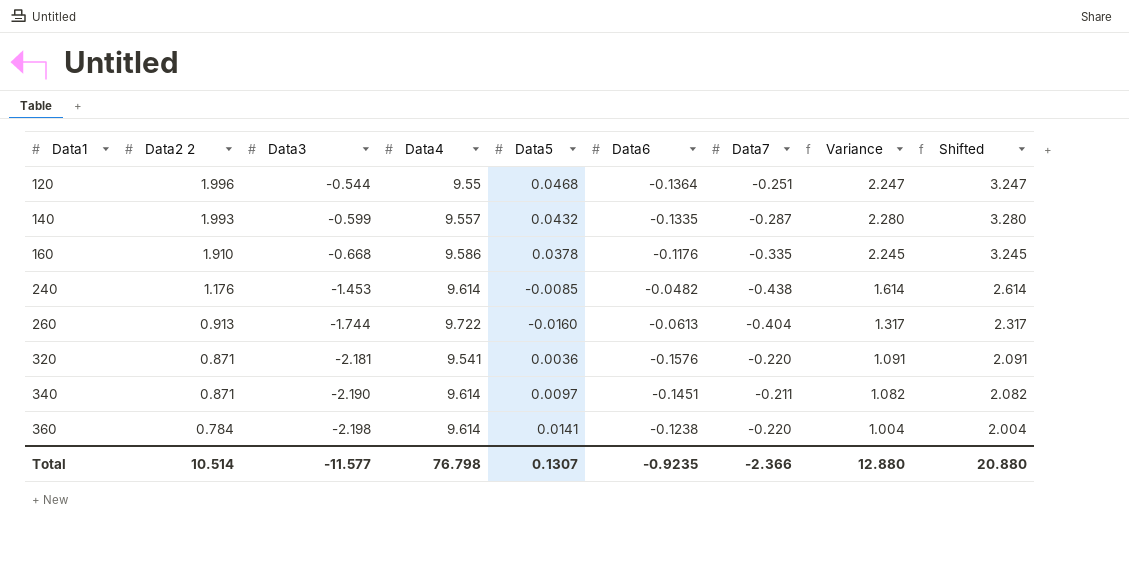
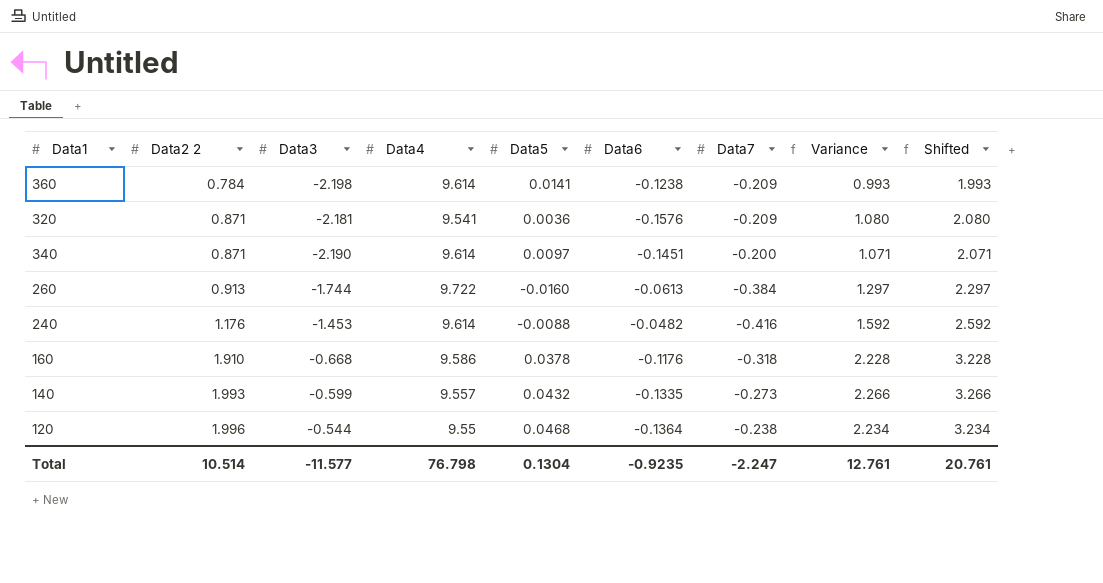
row order: Data1 ascending -> Data2 2 ascending
360 | Data7: -0.220 -> -0.209
360 | Variance: 1.004 -> 0.993
360 | Shifted: 2.004 -> 1.993
320 | Data7: -0.220 -> -0.209
320 | Variance: 1.091 -> 1.080
320 | Shifted: 2.091 -> 2.080
340 | Data7: -0.211 -> -0.200
340 | Variance: 1.082 -> 1.071
340 | Shifted: 2.082 -> 2.071
260 | Data7: -0.404 -> -0.384
260 | Variance: 1.317 -> 1.297
260 | Shifted: 2.317 -> 2.297
240 | Data5: -0.0085 -> -0.0088
240 | Data7: -0.438 -> -0.416
240 | Variance: 1.614 -> 1.592
240 | Shifted: 2.614 -> 2.592
160 | Data7: -0.335 -> -0.318
160 | Variance: 2.245 -> 2.228
160 | Shifted: 3.245 -> 3.228
140 | Data7: -0.287 -> -0.273
140 | Variance: 2.280 -> 2.266
140 | Shifted: 3.280 -> 3.266
120 | Data7: -0.251 -> -0.238
120 | Variance: 2.247 -> 2.234
120 | Shifted: 3.247 -> 3.234
Total | Data5: 0.1307 -> 0.1304
Total | Data7: -2.366 -> -2.247
Total | Variance: 12.880 -> 12.761
Total | Shifted: 20.880 -> 20.761

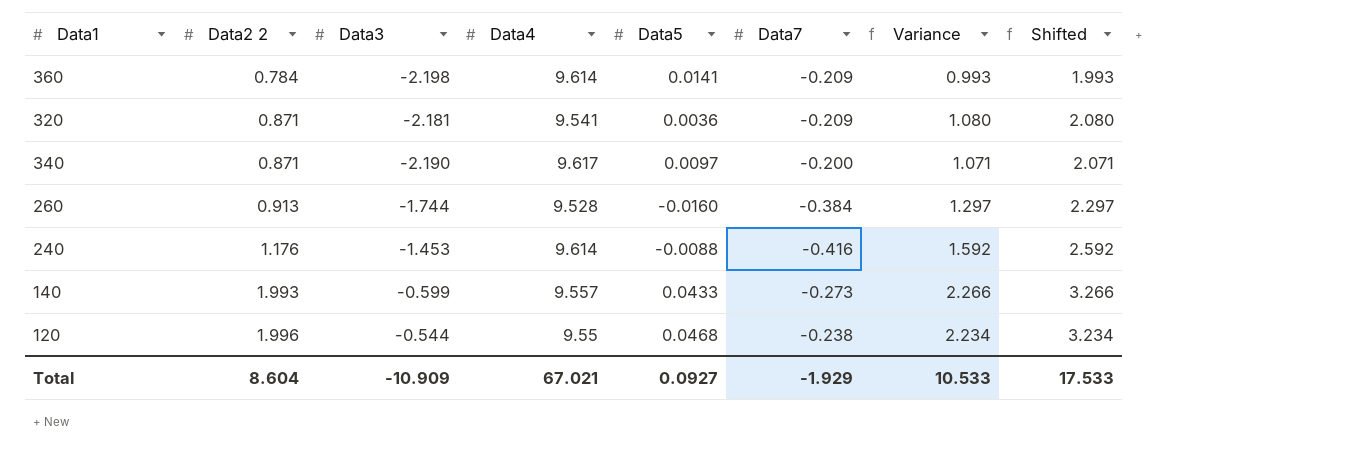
column Data6 | position: 6 -> none
row 160: 1.910 | -0.668 | 9.586 | 0.0378 | -0.1176 | -0.318 | 2.228 | 3.228 -> none
340 | Data4: 9.614 -> 9.617
260 | Data4: 9.722 -> 9.528
140 | Data5: 0.0432 -> 0.0433
Total | Data2 2: 10.514 -> 8.604
Total | Data3: -11.577 -> -10.909
Total | Data4: 76.798 -> 67.021
Total | Data5: 0.1304 -> 0.0927
Total | Data7: -2.247 -> -1.929
Total | Variance: 12.761 -> 10.533
Total | Shifted: 20.761 -> 17.533

